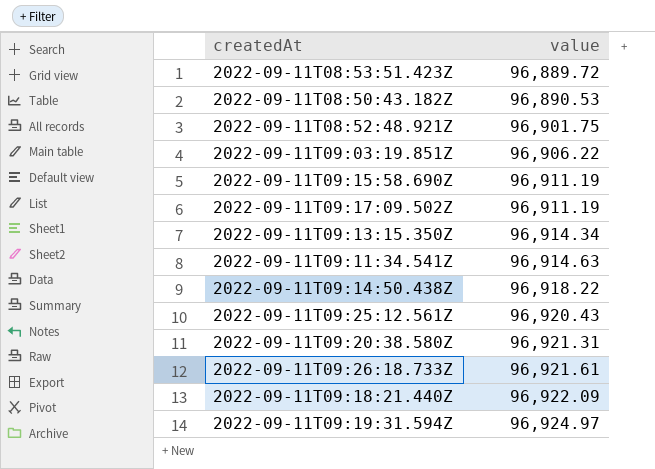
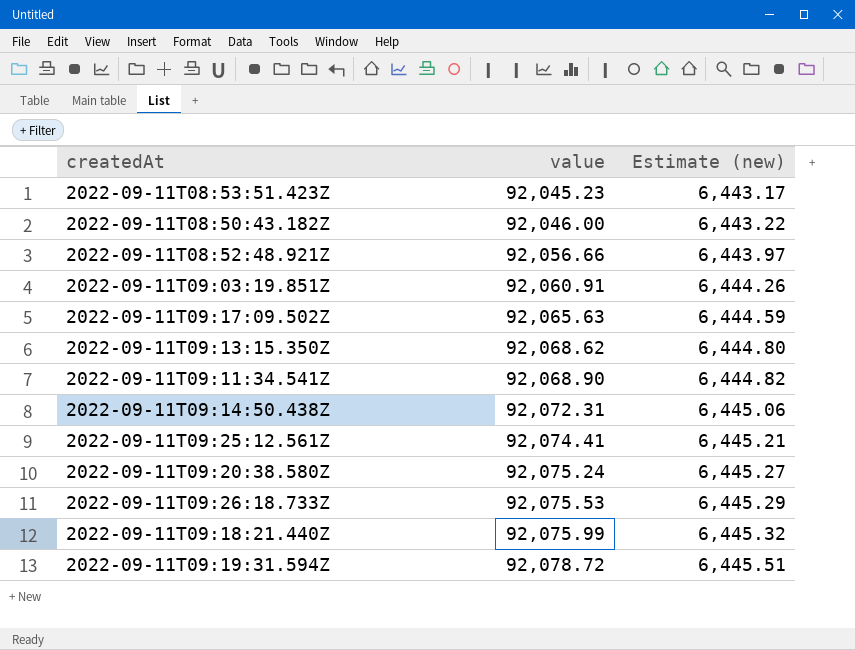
column Estimate (new) | formula: none -> [value] * 0.07
row 2022-09-11T09:15:58.690Z: 96,911.19 -> none
2022-09-11T08:53:51.423Z | value: 96,889.72 -> 92,045.23
2022-09-11T08:50:43.182Z | value: 96,890.53 -> 92,046.00
2022-09-11T08:52:48.921Z | value: 96,901.75 -> 92,056.66
2022-09-11T09:03:19.851Z | value: 96,906.22 -> 92,060.91
2022-09-11T09:17:09.502Z | value: 96,911.19 -> 92,065.63
2022-09-11T09:13:15.350Z | value: 96,914.34 -> 92,068.62
2022-09-11T09:11:34.541Z | value: 96,914.63 -> 92,068.90
2022-09-11T09:14:50.438Z | value: 96,918.22 -> 92,072.31
2022-09-11T09:25:12.561Z | value: 96,920.43 -> 92,074.41
2022-09-11T09:20:38.580Z | value: 96,921.31 -> 92,075.24
2022-09-11T09:26:18.733Z | value: 96,921.61 -> 92,075.53
2022-09-11T09:18:21.440Z | value: 96,922.09 -> 92,075.99
2022-09-11T09:19:31.594Z | value: 96,924.97 -> 92,078.72

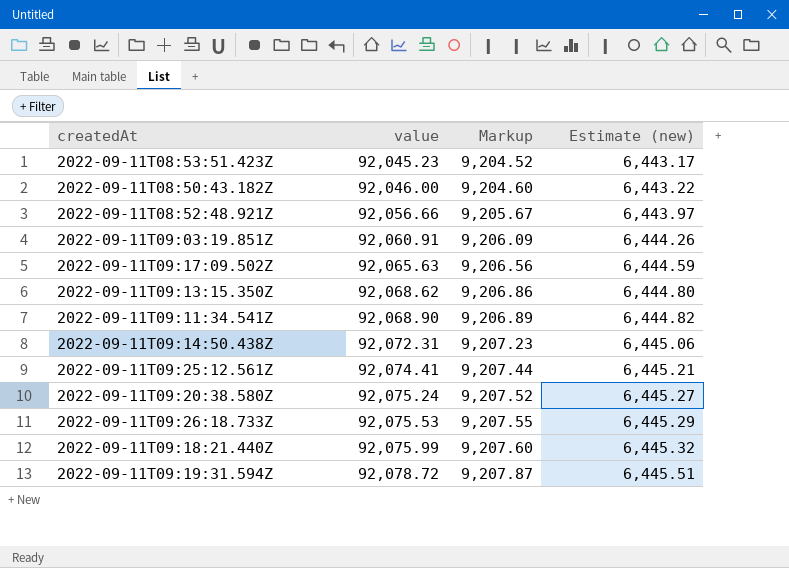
column Markup | formula: none -> [value] * 0.1

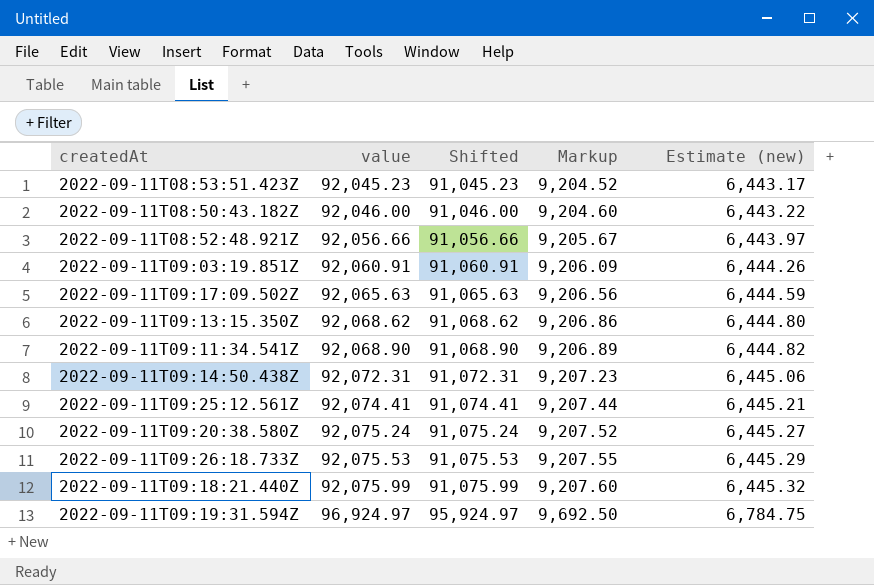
column Shifted | formula: none -> [value] - 1000
2022-09-11T09:19:31.594Z | value: 92,078.72 -> 96,924.97
2022-09-11T09:19:31.594Z | Markup: 9,207.87 -> 9,692.50
2022-09-11T09:19:31.594Z | Estimate (new): 6,445.51 -> 6,784.75

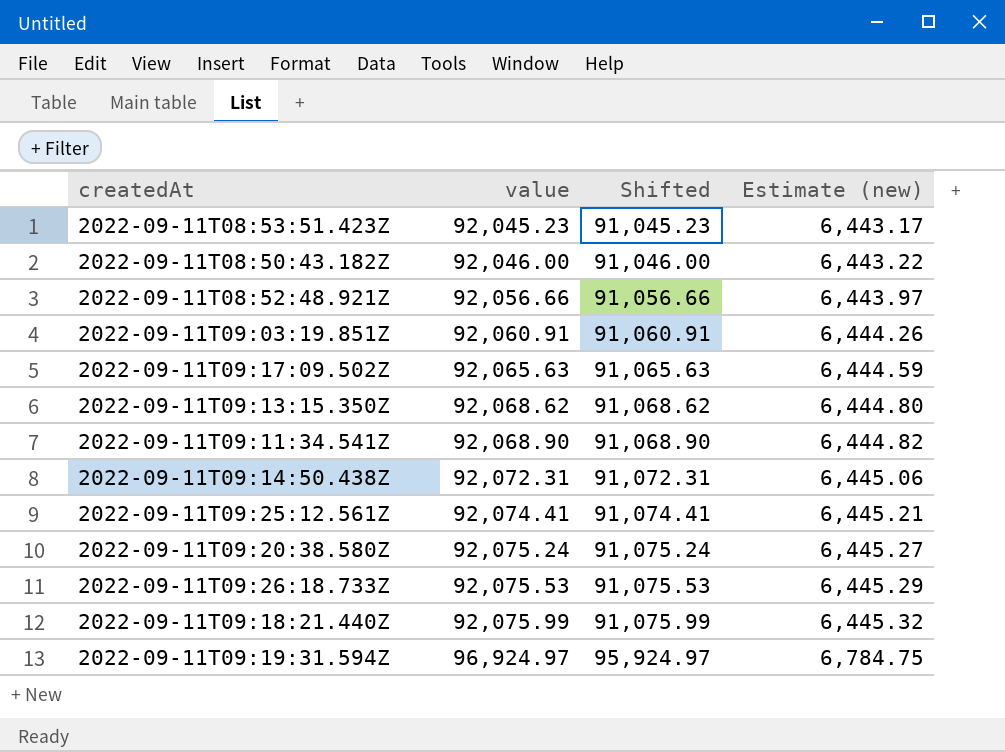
column Markup | formula: [value] * 0.1 -> none

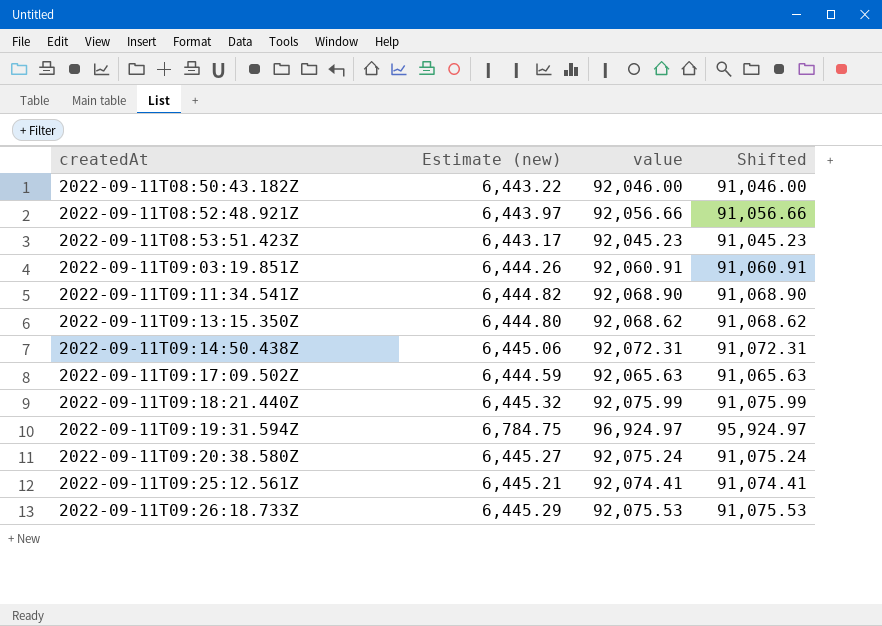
row order: value ascending -> createdAt ascending
column Estimate (new) | position: 4 -> 2

